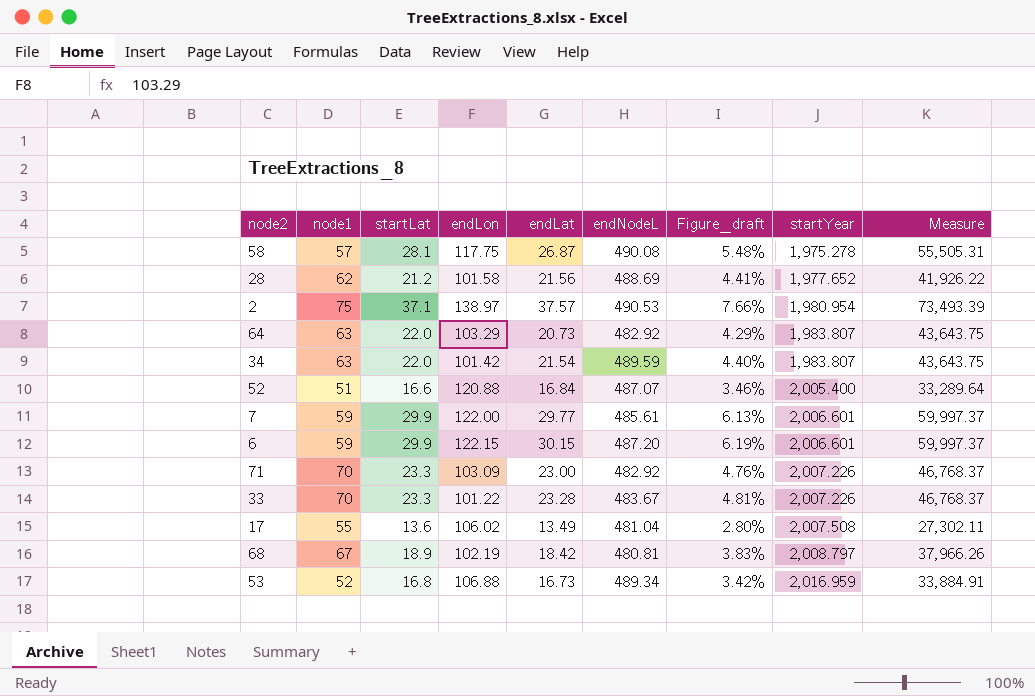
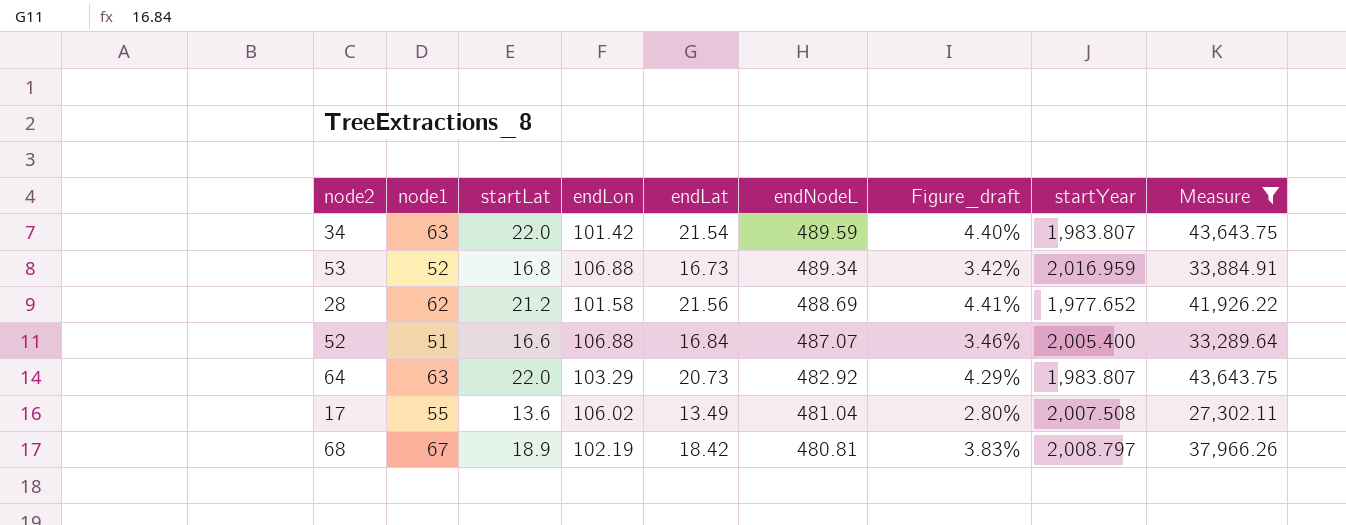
filter: none -> Measure <= 43,643.75
row order: startYear ascending -> endNodeL descending
52 | endLon: 120.88 -> 106.88

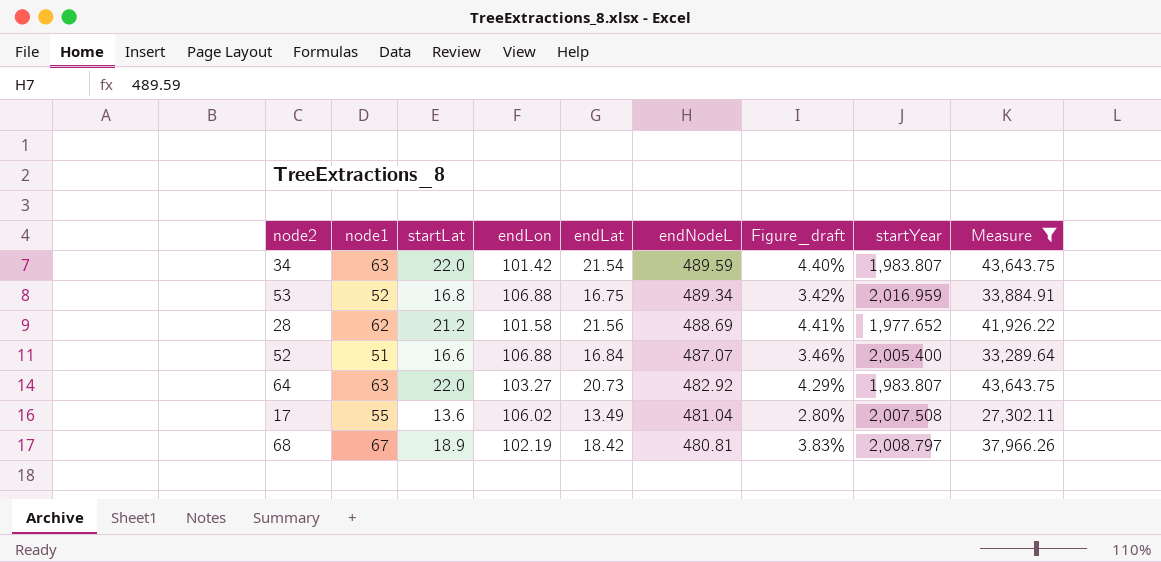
53 | endLat: 16.73 -> 16.75
64 | endLon: 103.29 -> 103.27

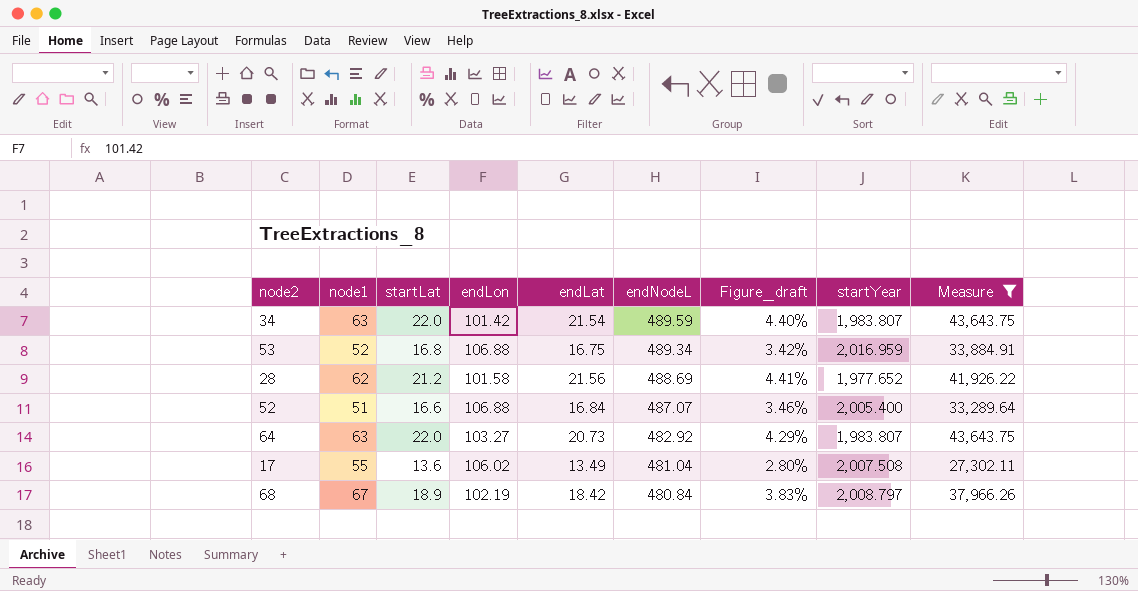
68 | endNodeL: 480.81 -> 480.84

